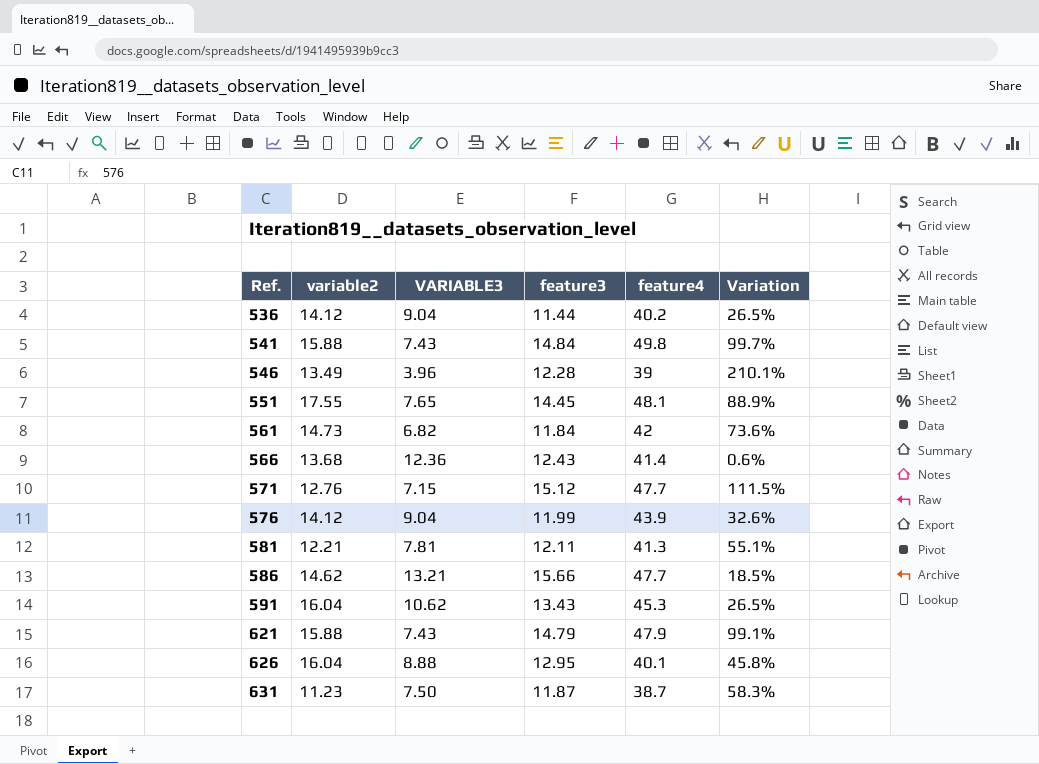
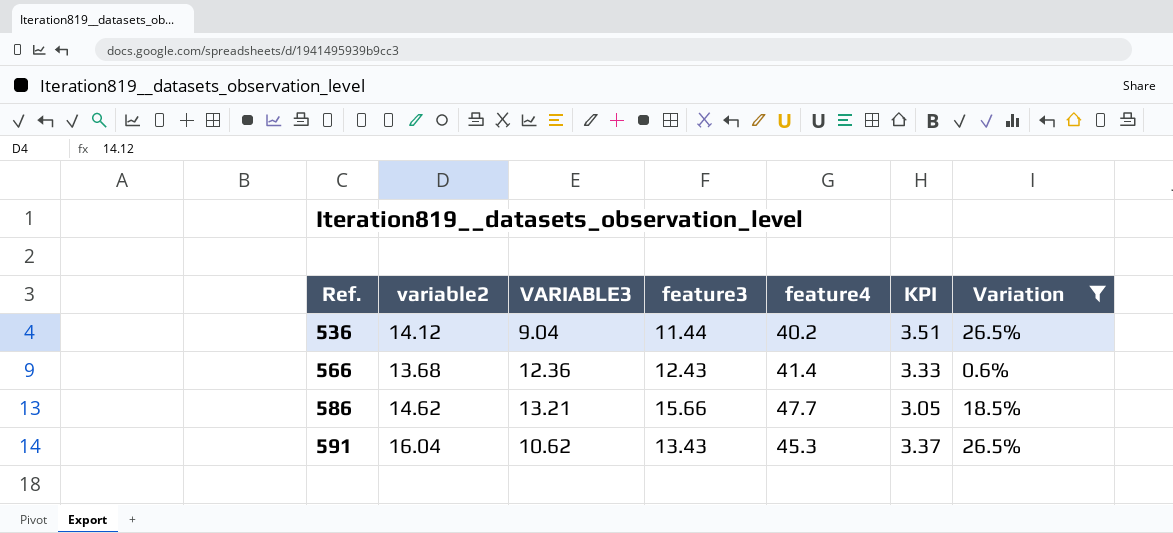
filter: none -> Variation <= 26.5%
column KPI | formula: none -> [feature4] / [feature3]

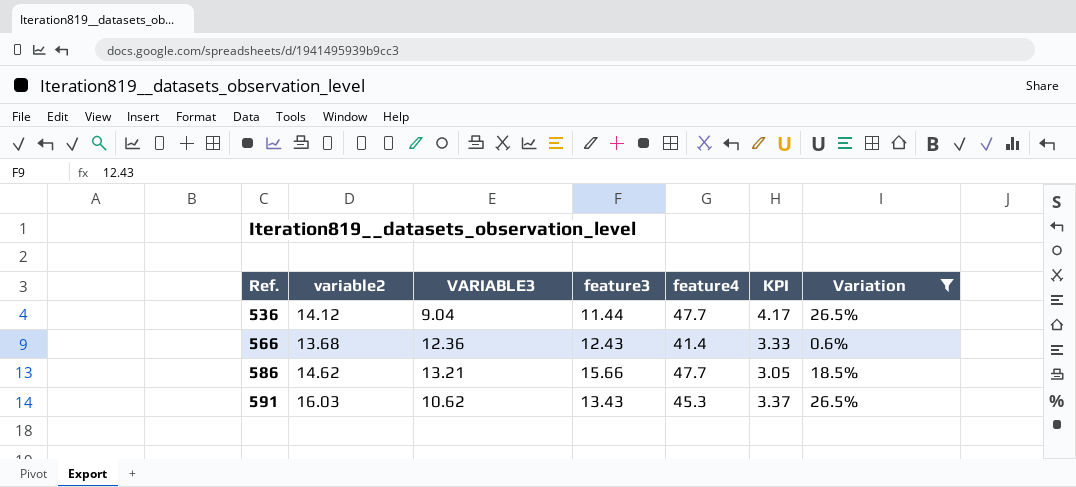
536 | feature4: 40.2 -> 47.7
536 | KPI: 3.51 -> 4.17
591 | variable2: 16.04 -> 16.03

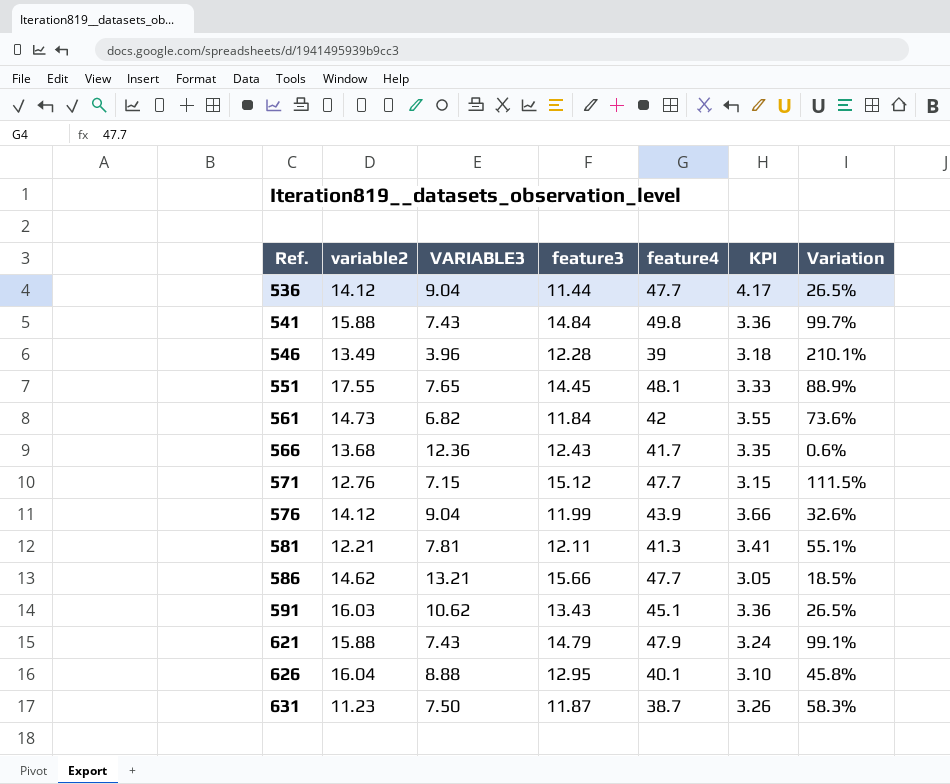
filter: Variation <= 26.5% -> none
566 | feature4: 41.4 -> 41.7
566 | KPI: 3.33 -> 3.35
591 | feature4: 45.3 -> 45.1
591 | KPI: 3.37 -> 3.36

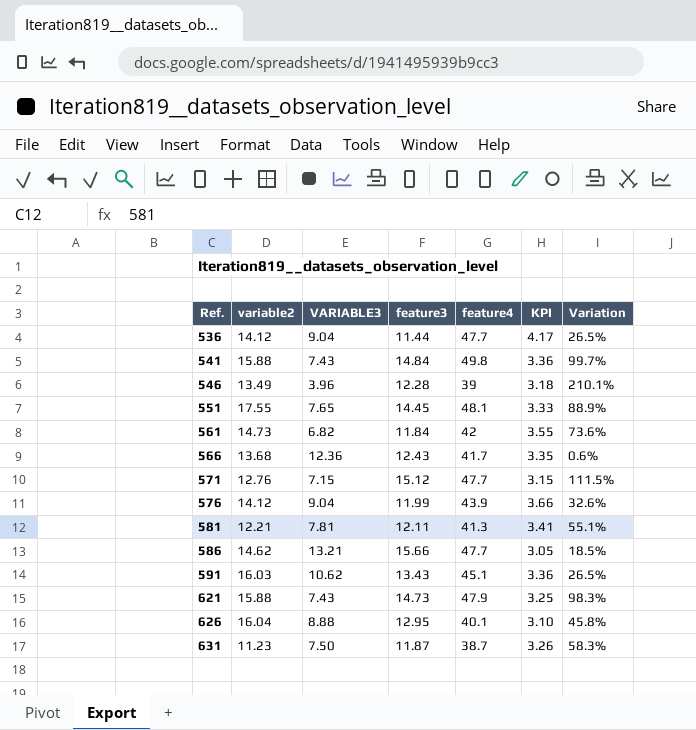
621 | feature3: 14.79 -> 14.73
621 | KPI: 3.24 -> 3.25
621 | Variation: 99.1% -> 98.3%

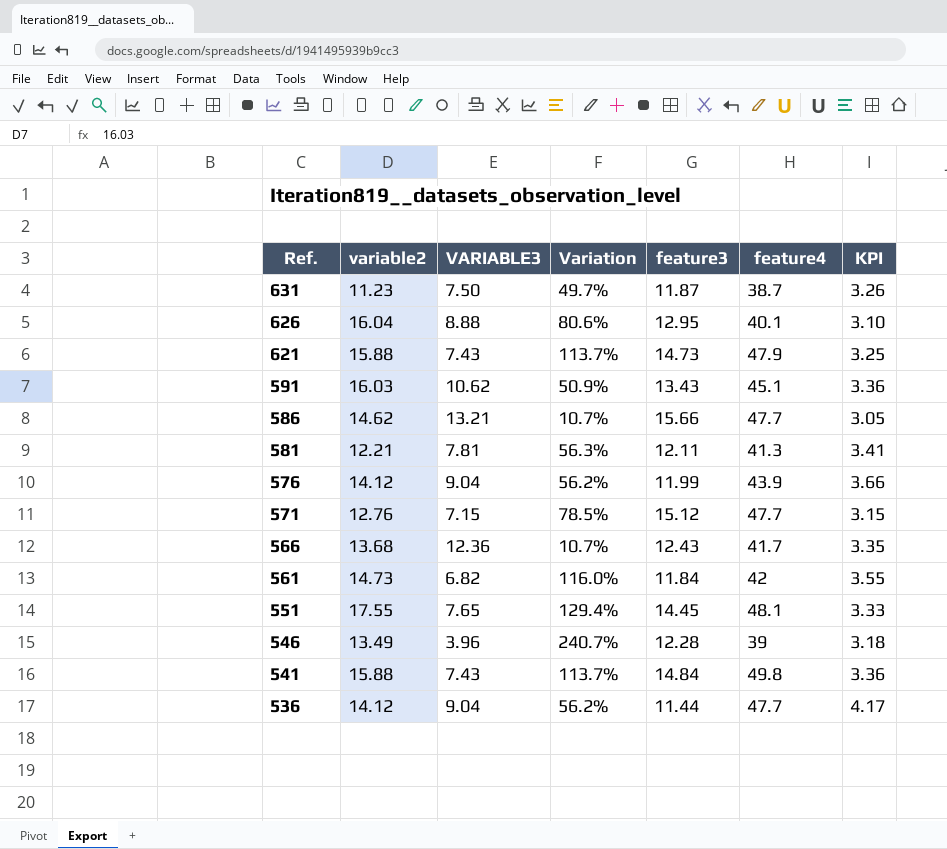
row order: Ref. ascending -> Ref. descending
column Variation | formula: ([feature3] - [VARIABLE3]) / [VARIABLE3] -> ([variable2] - [VARIABLE3]) / [VARIABLE3]
column Variation | position: 7 -> 4

